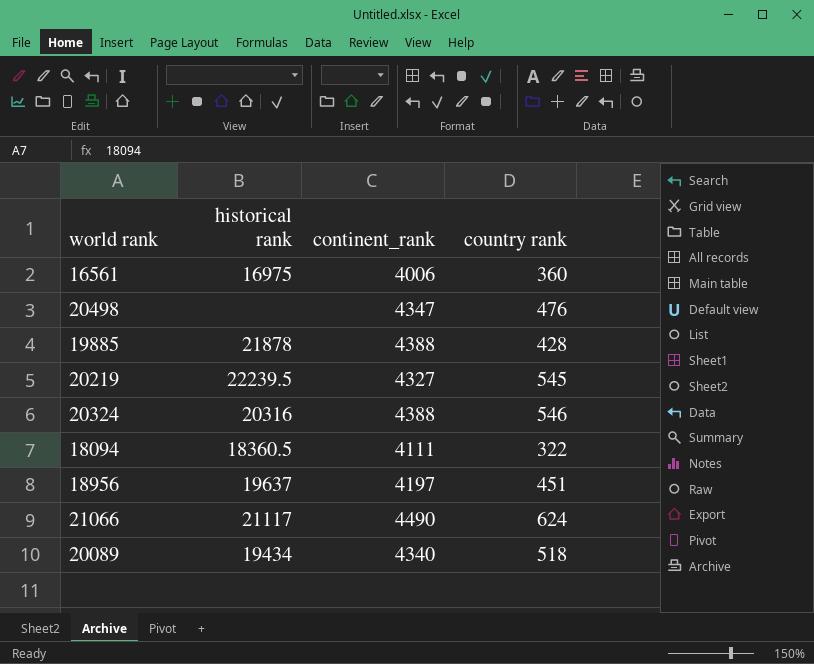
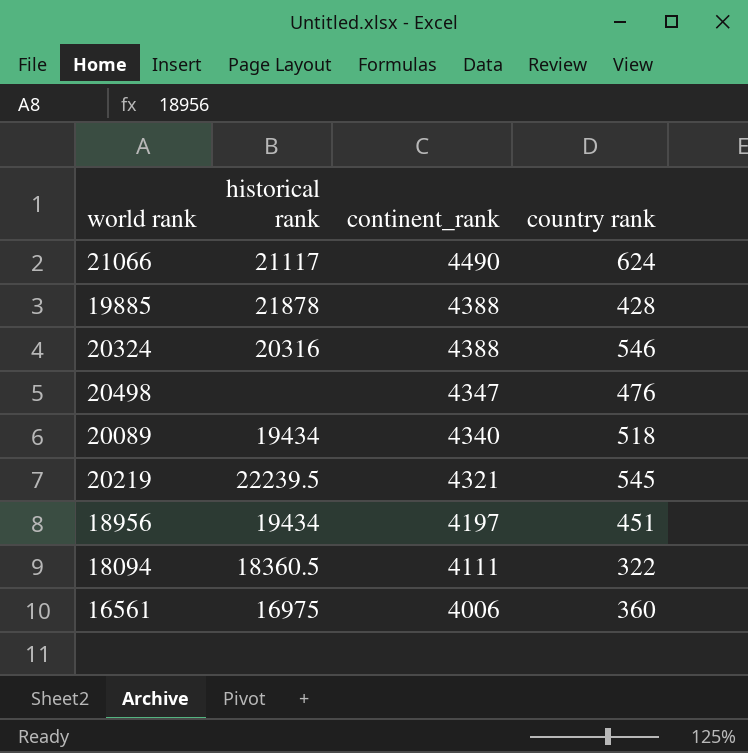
row order: none -> continent_rank descending
20219 | continent_rank: 4327 -> 4321
18956 | historical rank: 19637 -> 19434

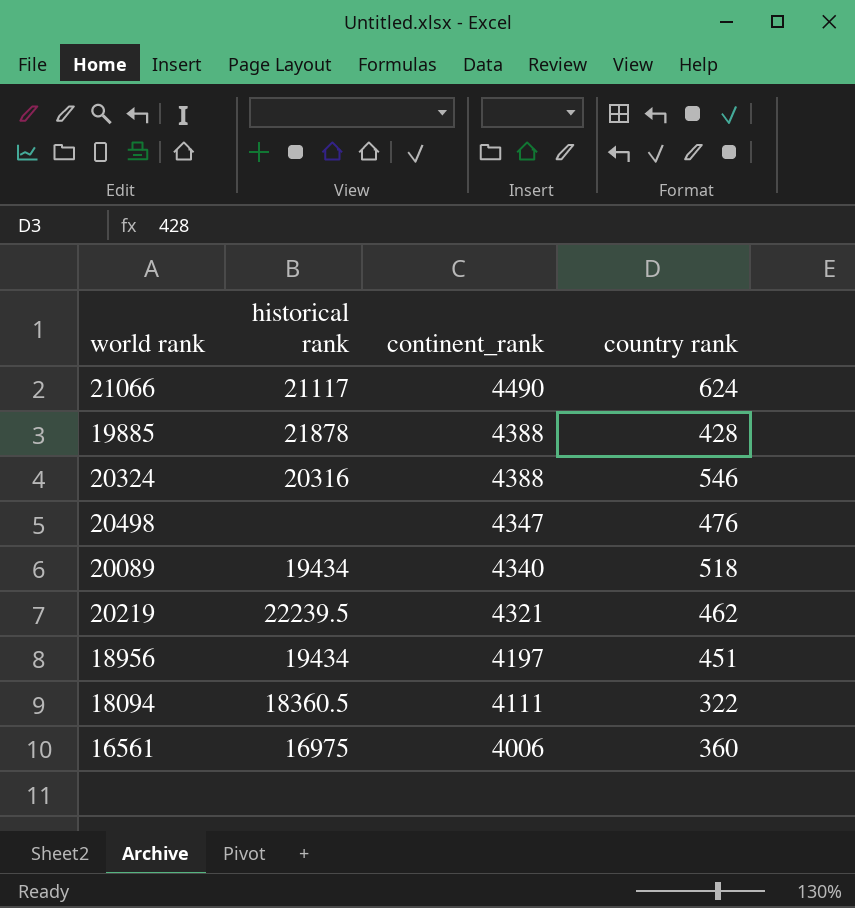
20219 | country rank: 545 -> 462

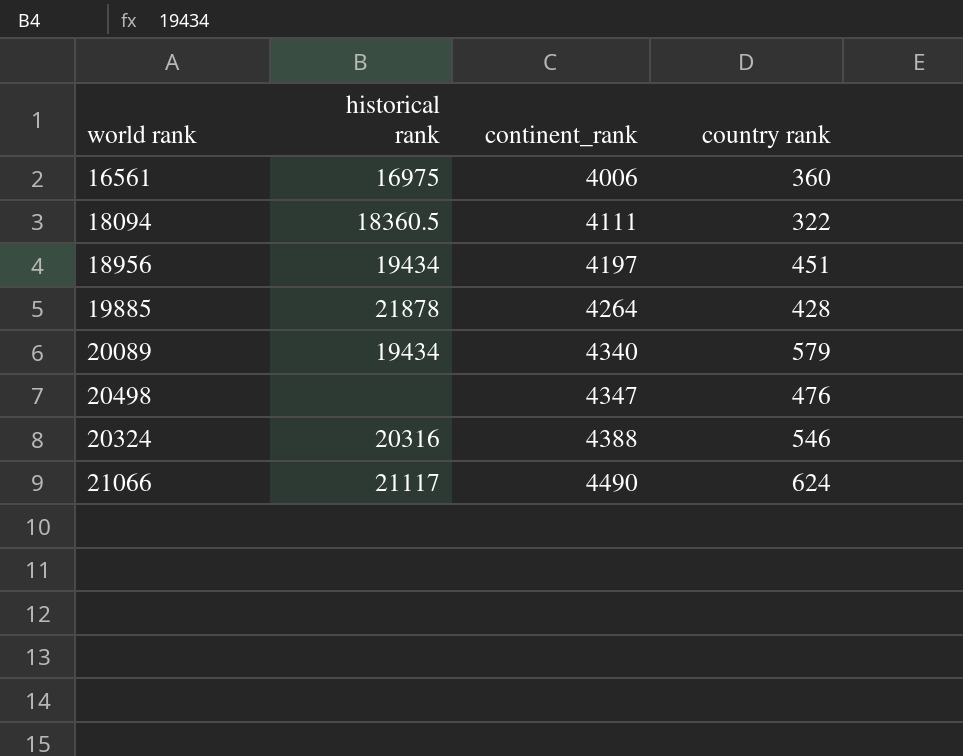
row order: continent_rank descending -> continent_rank ascending
row 20219: 22239.5 | 4321 | 462 -> none
19885 | continent_rank: 4388 -> 4264
20089 | country rank: 518 -> 579

